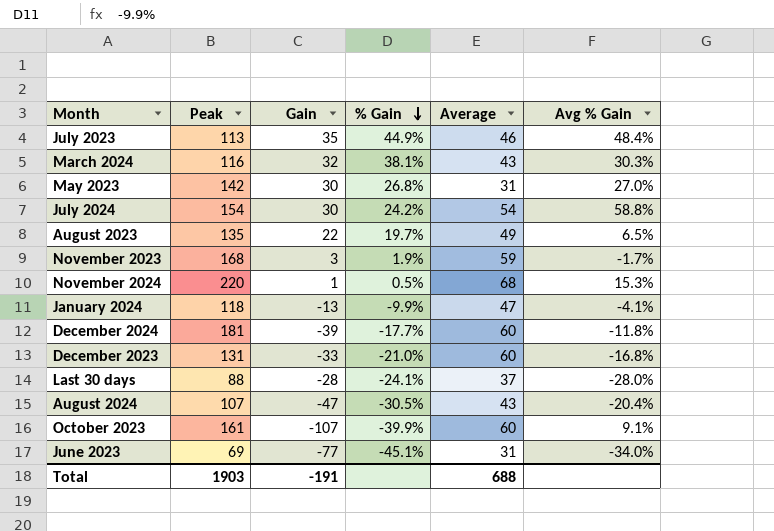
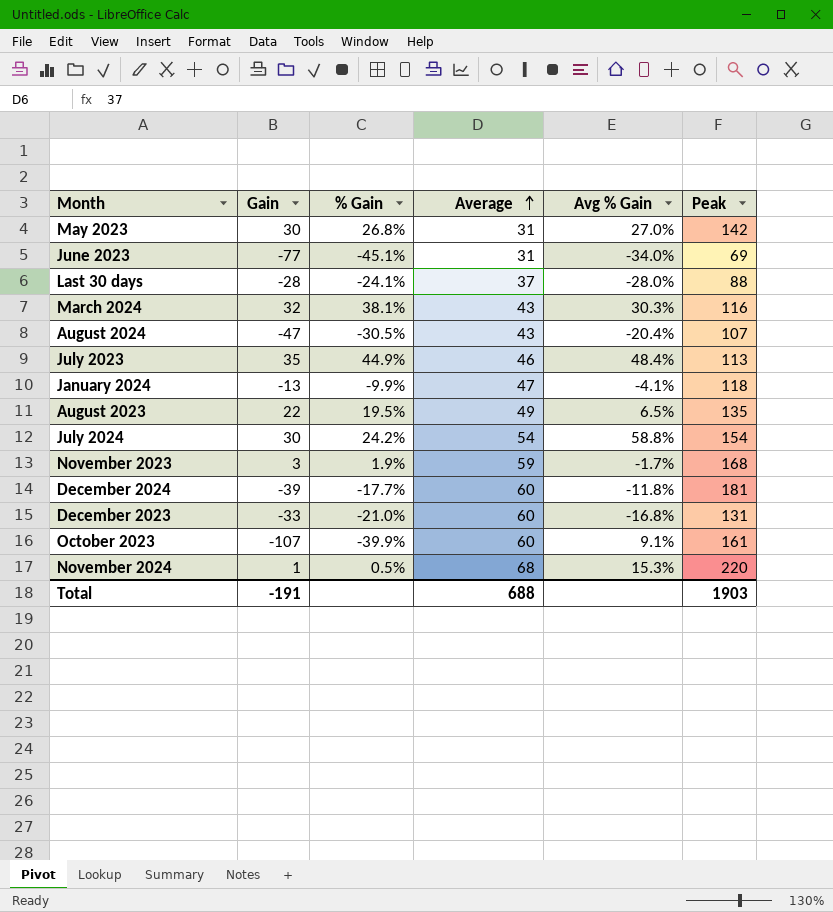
row order: % Gain descending -> Average ascending
column Peak | position: 2 -> 6
August 2023 | % Gain: 19.7% -> 19.5%

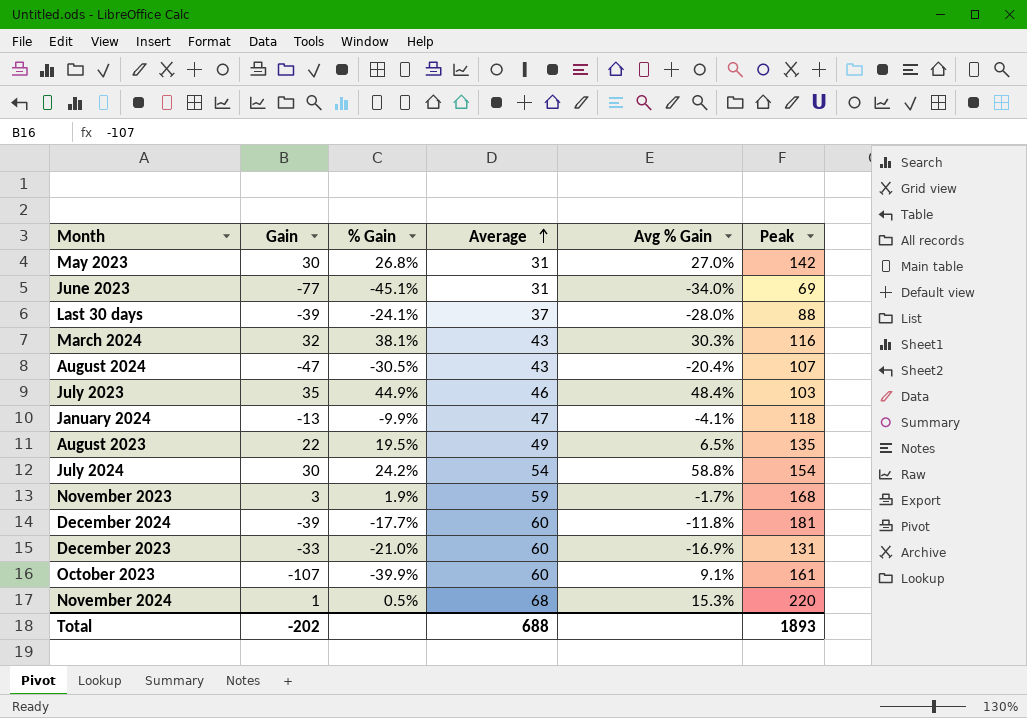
Last 30 days | Gain: -28 -> -39
July 2023 | Peak: 113 -> 103
December 2023 | Avg % Gain: -16.8% -> -16.9%
Total | Gain: -191 -> -202
Total | Peak: 1903 -> 1893

